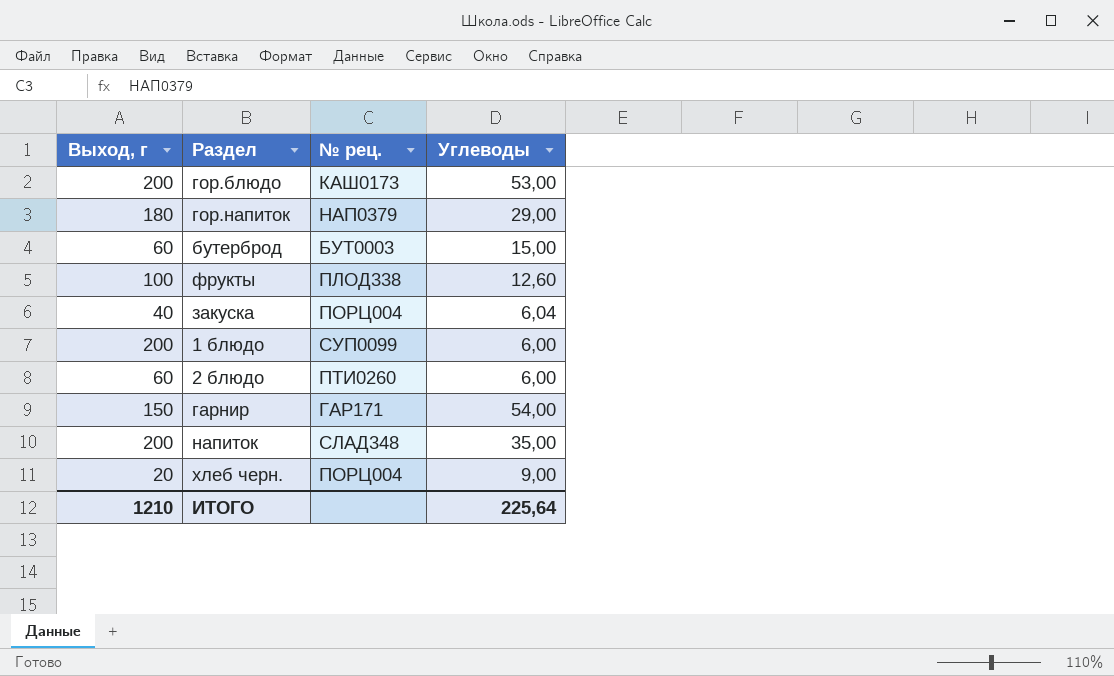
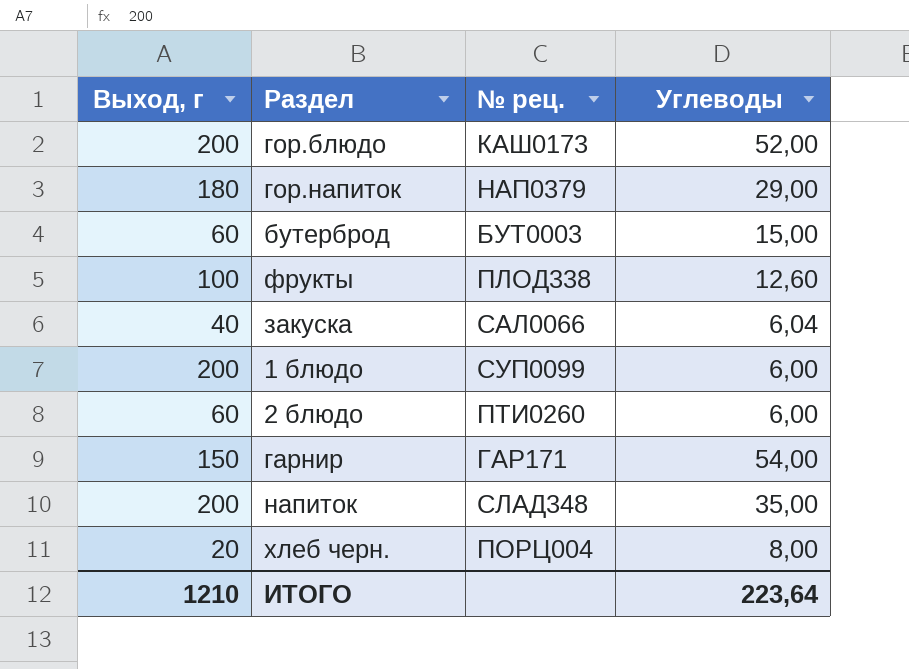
гор.блюдо | Углеводы: 53,00 -> 52,00
закуска | № рец.: ПОРЦ004 -> САЛ0066
хлеб черн. | Углеводы: 9,00 -> 8,00
ИТОГО | Углеводы: 225,64 -> 223,64

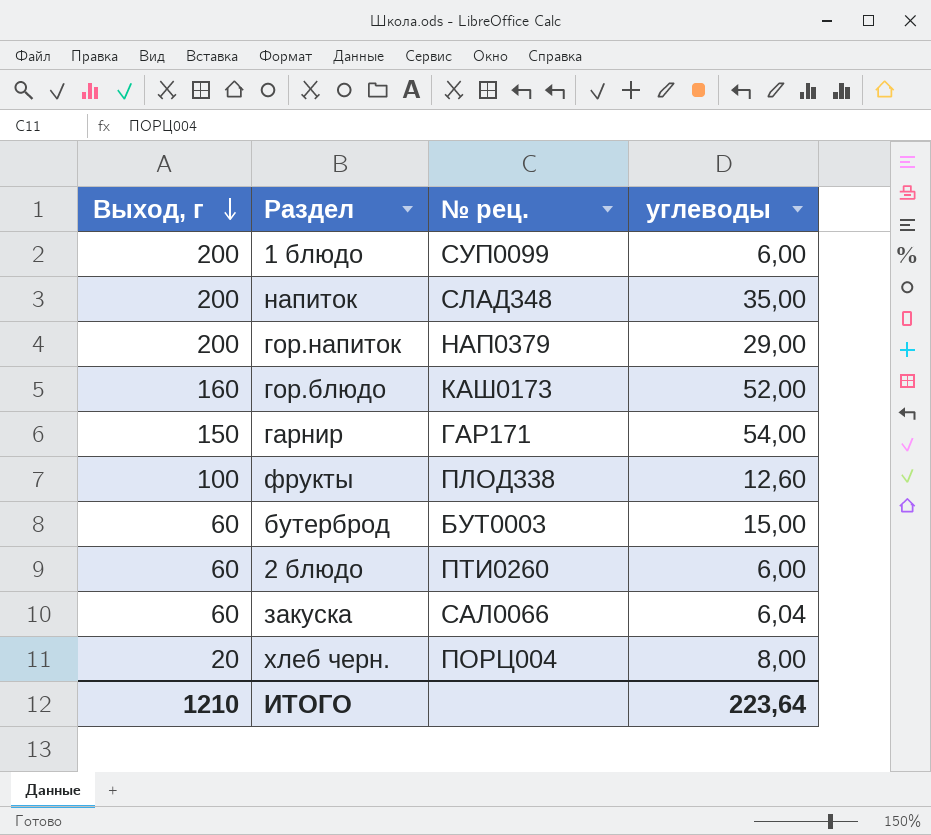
row order: none -> Выход, г descending
column name: Углеводы -> углеводы
гор.напиток | Выход, г: 180 -> 200
гор.блюдо | Выход, г: 200 -> 160
закуска | Выход, г: 40 -> 60

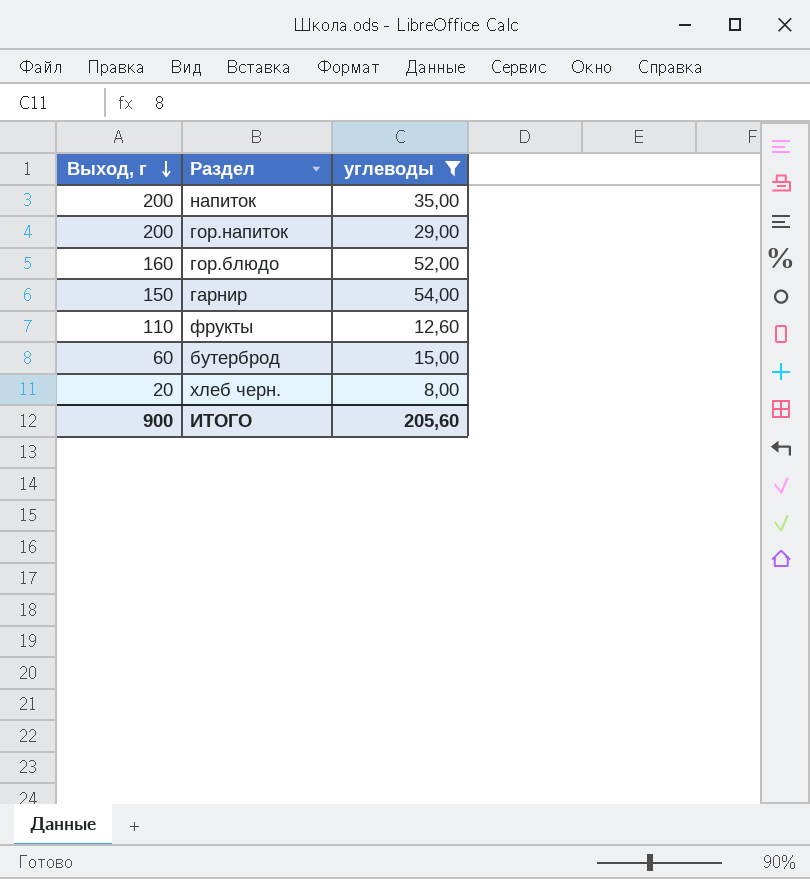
filter: none -> углеводы >= 8,00
column № рец. | position: 3 -> none
фрукты | Выход, г: 100 -> 110
ИТОГО | Выход, г: 1210 -> 900
ИТОГО | углеводы: 223,64 -> 205,60

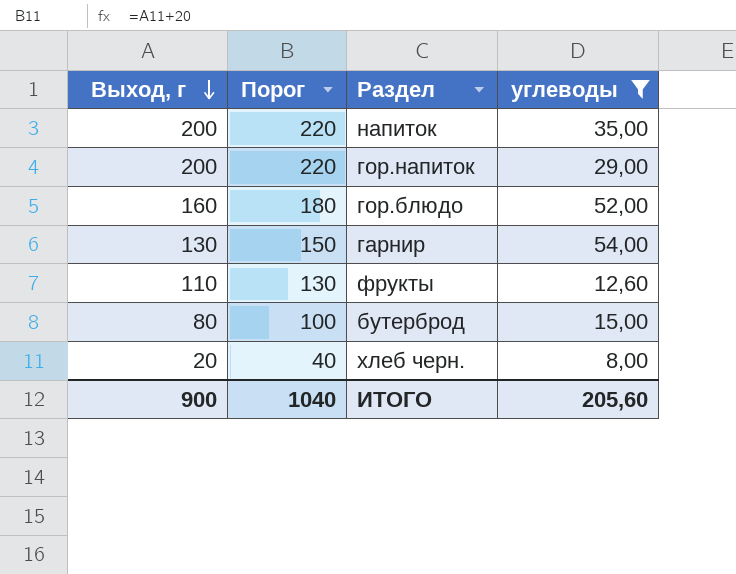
column Порог | formula: none -> [Выход, г] + 20
гарнир | Выход, г: 150 -> 130
бутерброд | Выход, г: 60 -> 80

